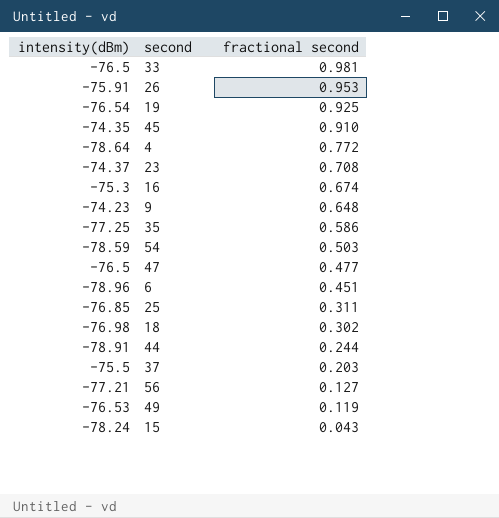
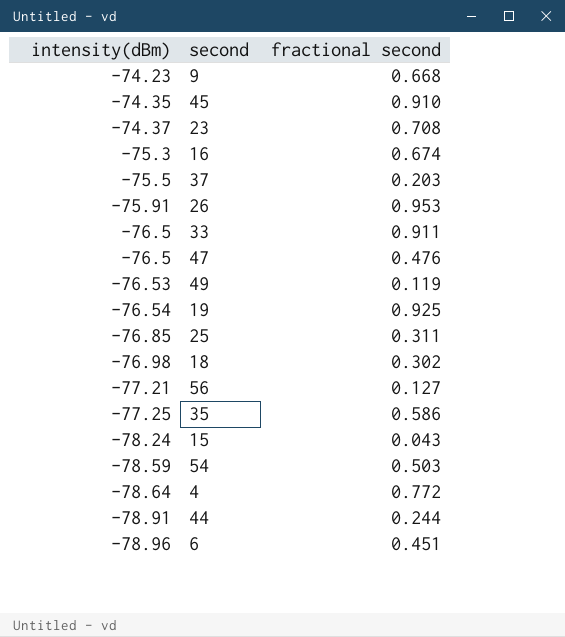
row order: fractional second descending -> intensity(dBm) descending
9 | fractional second: 0.648 -> 0.668
33 | fractional second: 0.981 -> 0.911
47 | fractional second: 0.477 -> 0.476

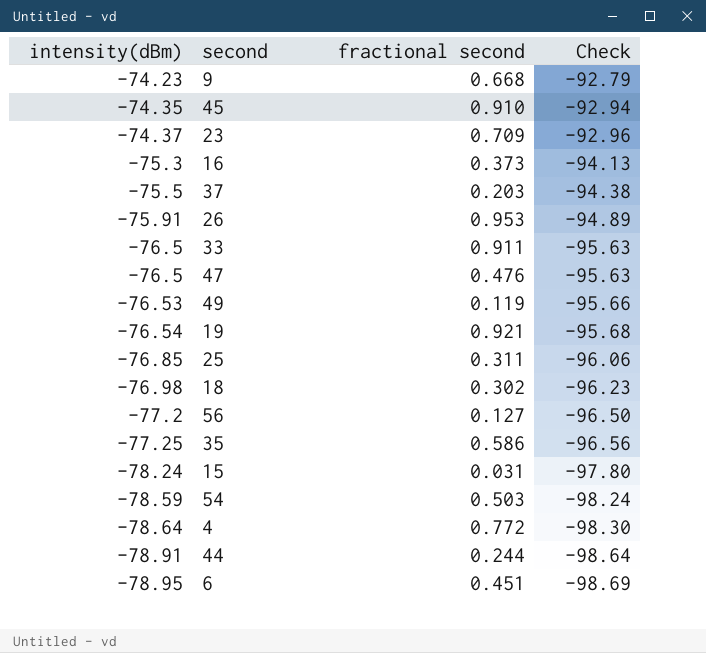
column Check | formula: none -> [intensity(dBm)] * 1.25
23 | fractional second: 0.708 -> 0.709
16 | fractional second: 0.674 -> 0.373
19 | fractional second: 0.925 -> 0.921
56 | intensity(dBm): -77.21 -> -77.2
15 | fractional second: 0.043 -> 0.031
6 | intensity(dBm): -78.96 -> -78.95

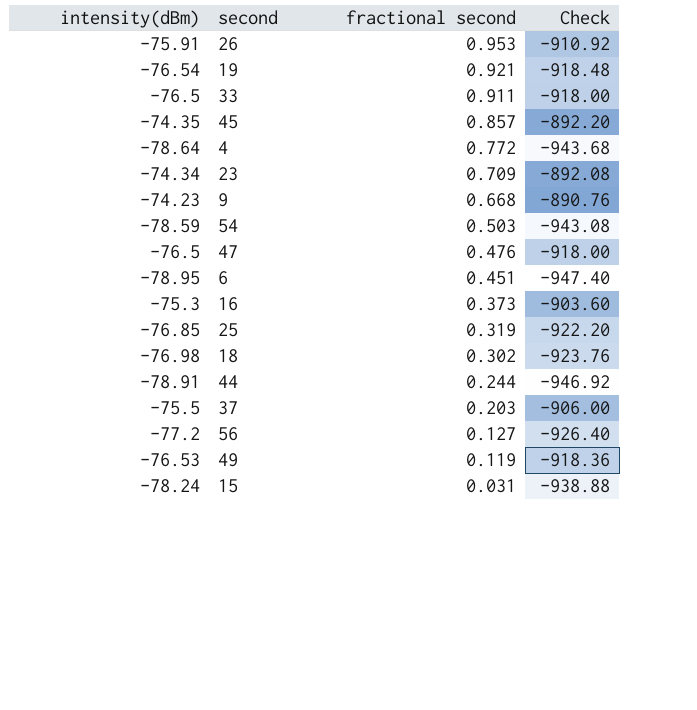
row order: intensity(dBm) descending -> fractional second descending
column Check | formula: [intensity(dBm)] * 1.25 -> [intensity(dBm)] * 12
row 35: -77.25 | 0.586 | -96.56 -> none
45 | fractional second: 0.910 -> 0.857
23 | intensity(dBm): -74.37 -> -74.34
25 | fractional second: 0.311 -> 0.319

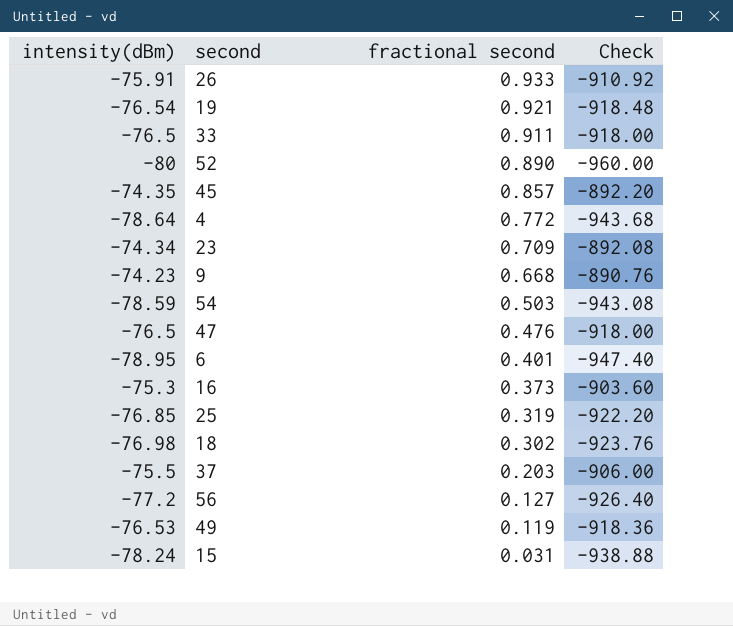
row 44: -78.91 | 0.244 | -946.92 -> none
26 | fractional second: 0.953 -> 0.933
row 52: none -> -80 | 0.890 | -960.00
6 | fractional second: 0.451 -> 0.401

